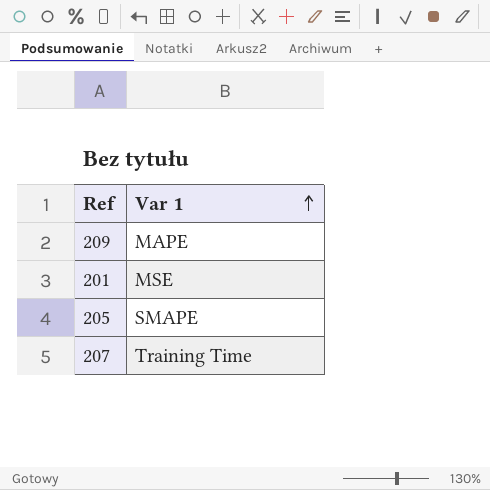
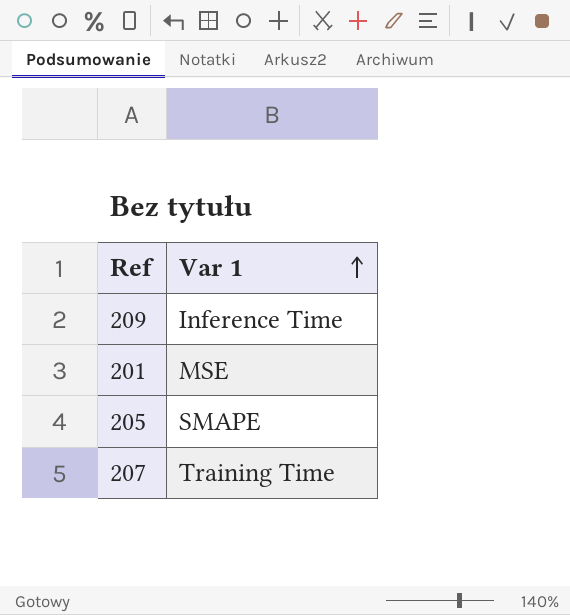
209 | Var 1: MAPE -> Inference Time

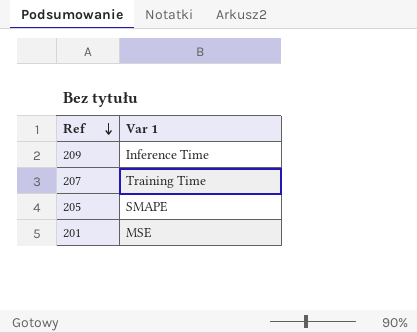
row order: Var 1 ascending -> Ref descending

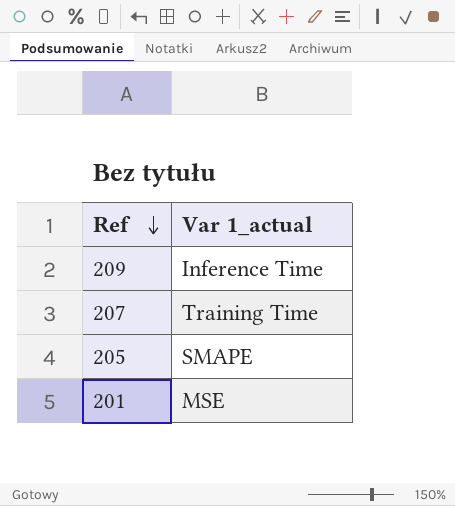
column name: Var 1 -> Var 1_actual

